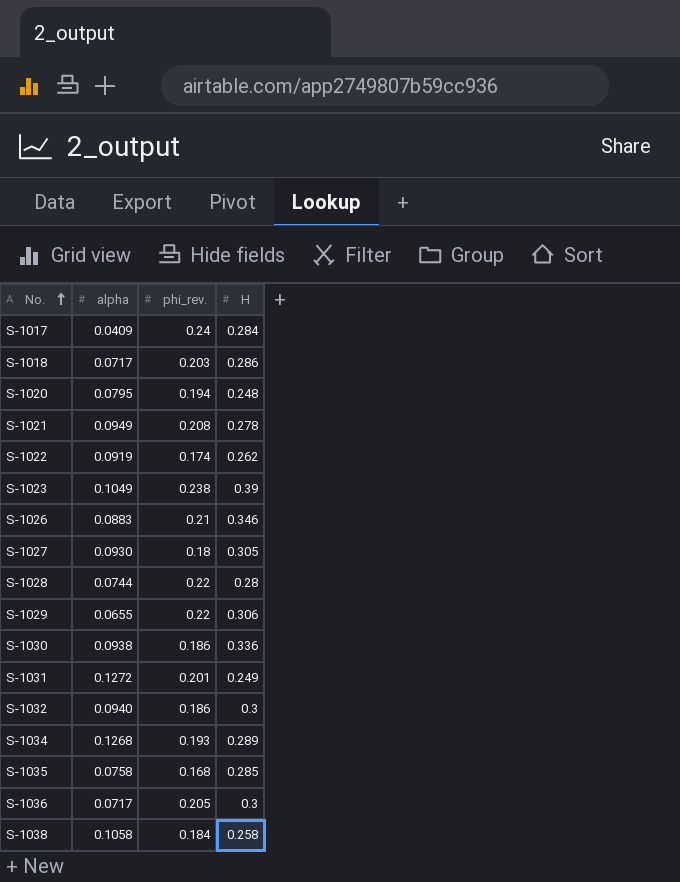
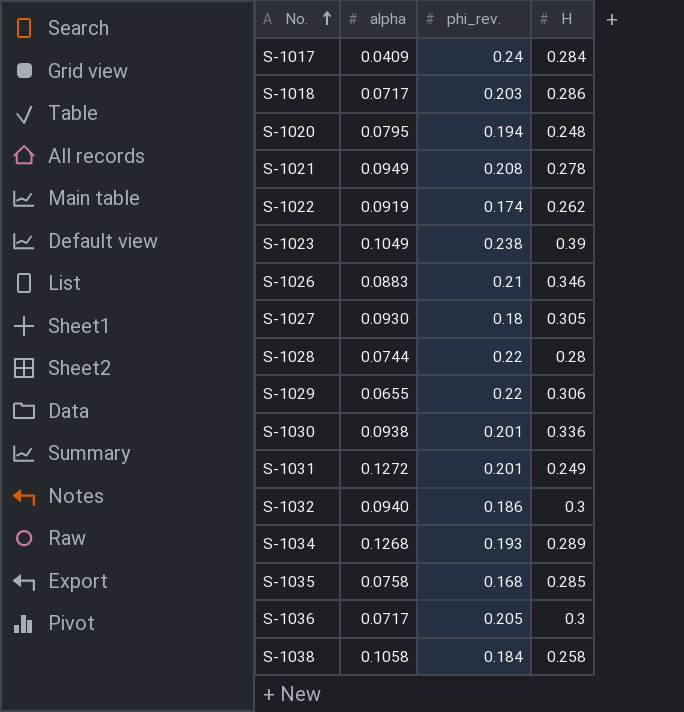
S-1030 | phi_rev.: 0.186 -> 0.201

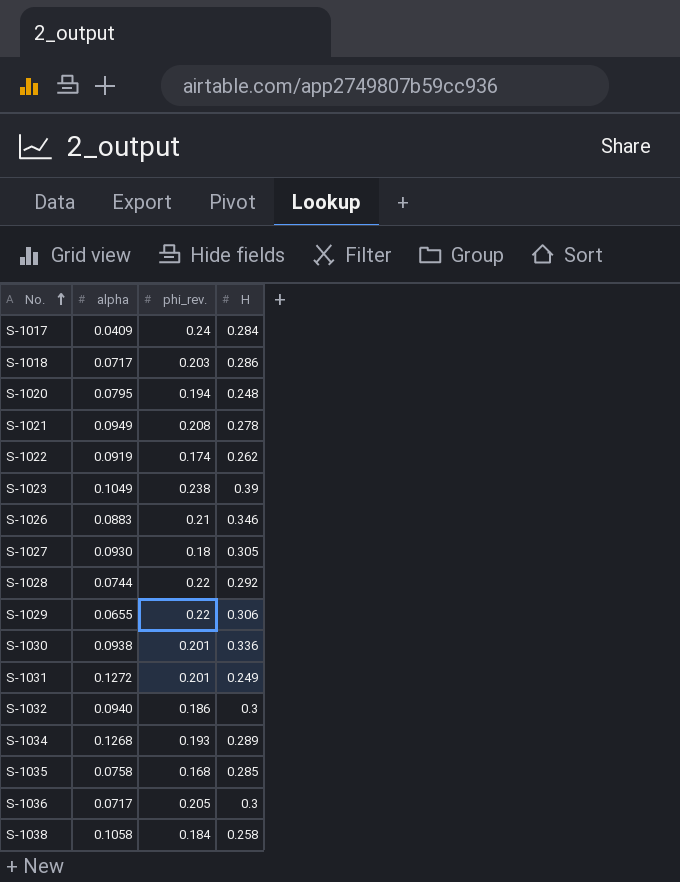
S-1028 | H: 0.28 -> 0.292

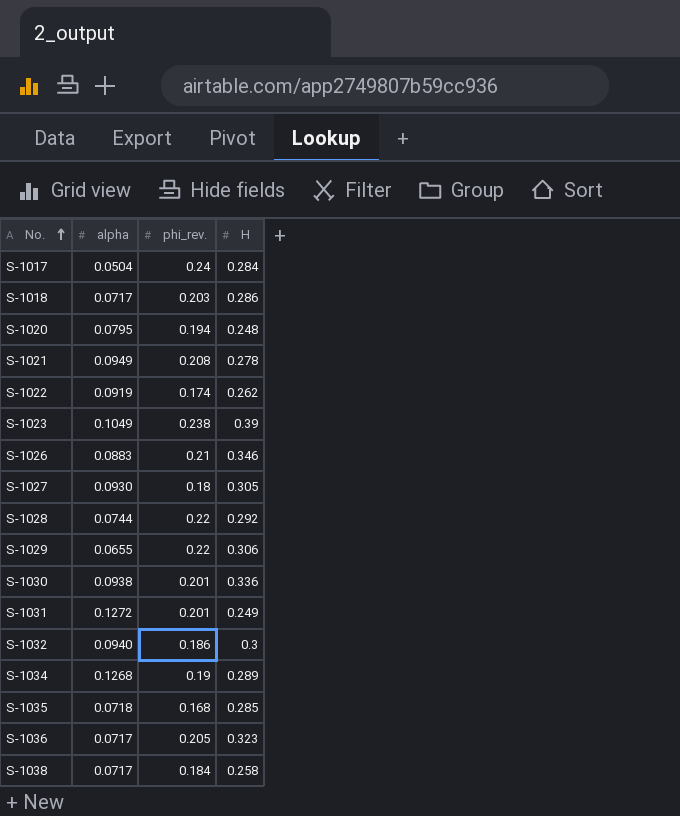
S-1017 | alpha: 0.0409 -> 0.0504
S-1034 | phi_rev.: 0.193 -> 0.19
S-1035 | alpha: 0.0758 -> 0.0718
S-1036 | H: 0.3 -> 0.323
S-1038 | alpha: 0.1058 -> 0.0717

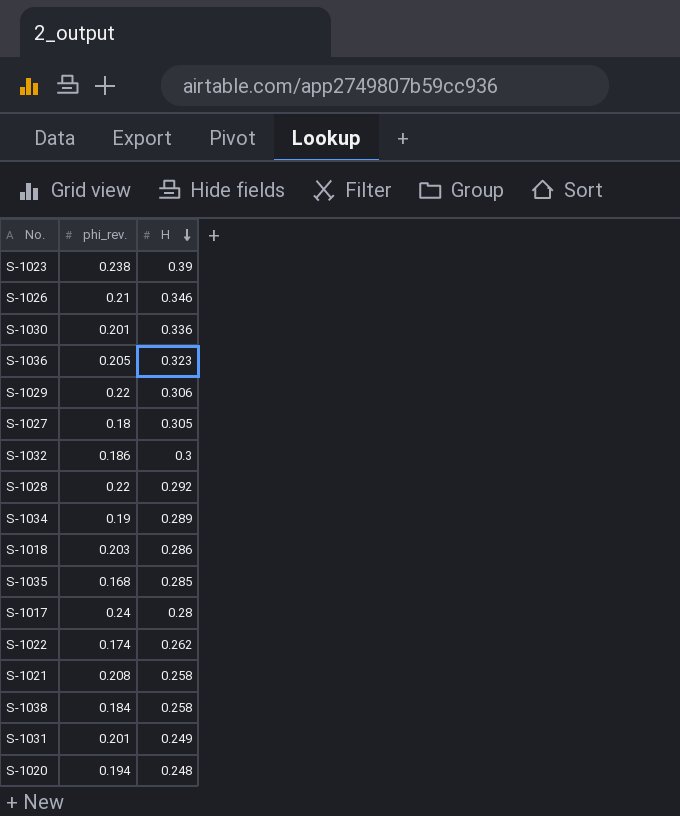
row order: No. ascending -> H descending
column alpha | position: 2 -> none
S-1017 | H: 0.284 -> 0.28
S-1021 | H: 0.278 -> 0.258

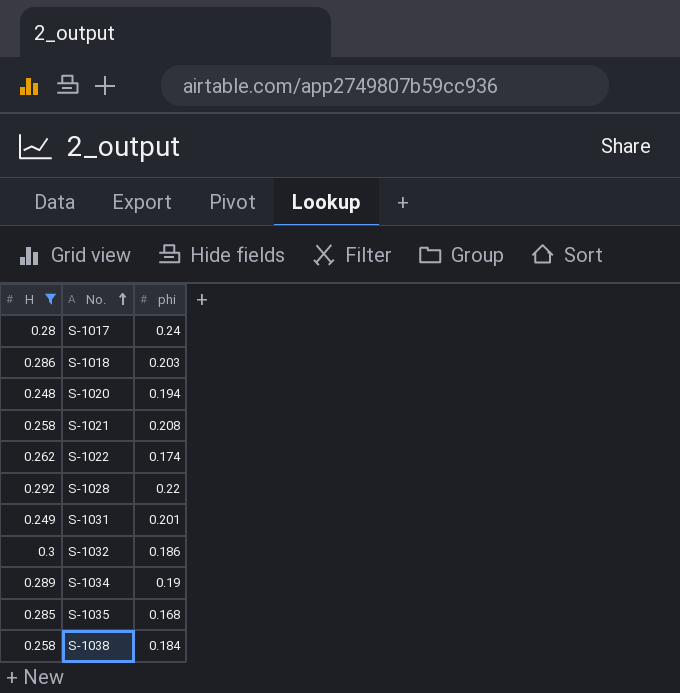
filter: none -> H <= 0.3
row order: H descending -> No. ascending
column H | position: 3 -> 1
column name: phi_rev. -> phi

